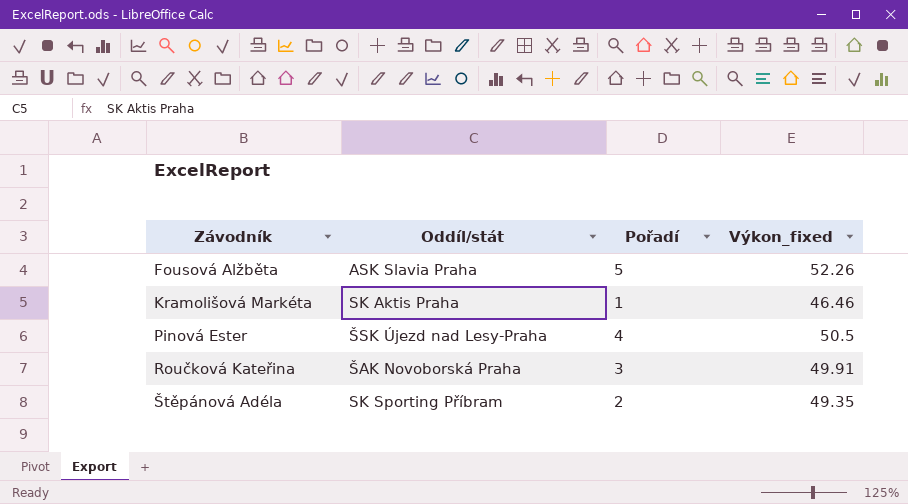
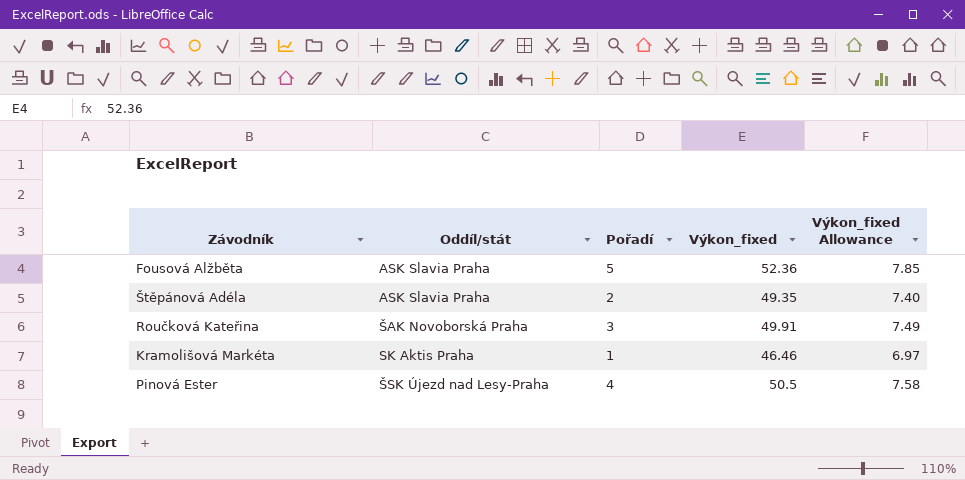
row order: Závodník ascending -> Oddíl/stát ascending
column Výkon_fixed Allowance | formula: none -> [Výkon_fixed] * 0.15
Fousová Alžběta | Výkon_fixed: 52.26 -> 52.36
Štěpánová Adéla | Oddíl/stát: SK Sporting Příbram -> ASK Slavia Praha

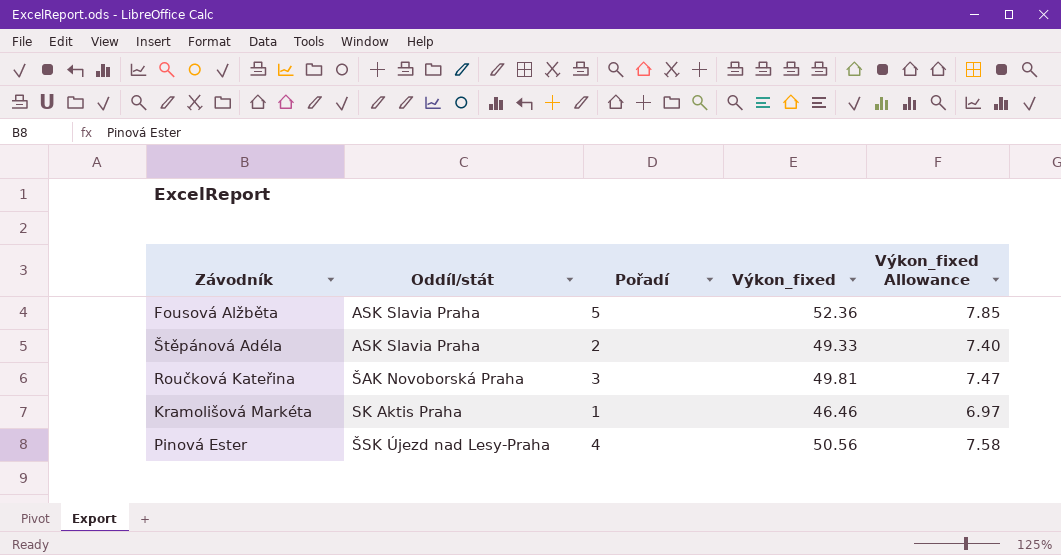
Štěpánová Adéla | Výkon_fixed: 49.35 -> 49.33
Roučková Kateřina | Výkon_fixed: 49.91 -> 49.81
Roučková Kateřina | Výkon_fixed Allowance: 7.49 -> 7.47
Pinová Ester | Výkon_fixed: 50.5 -> 50.56

